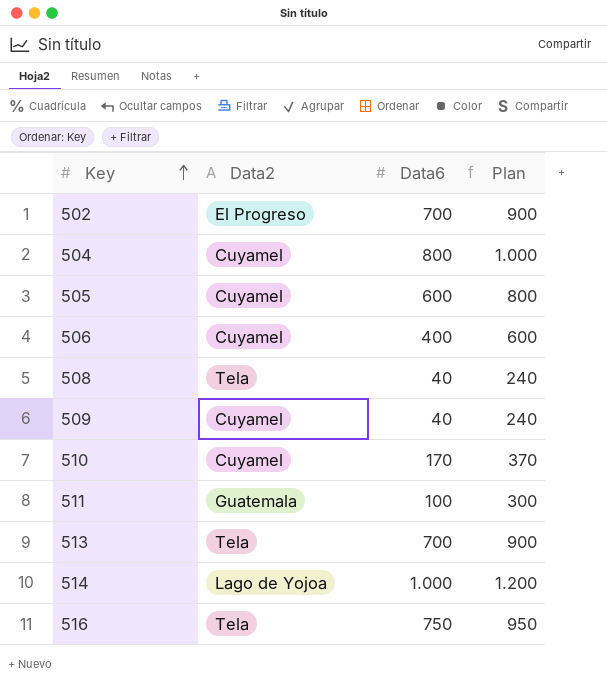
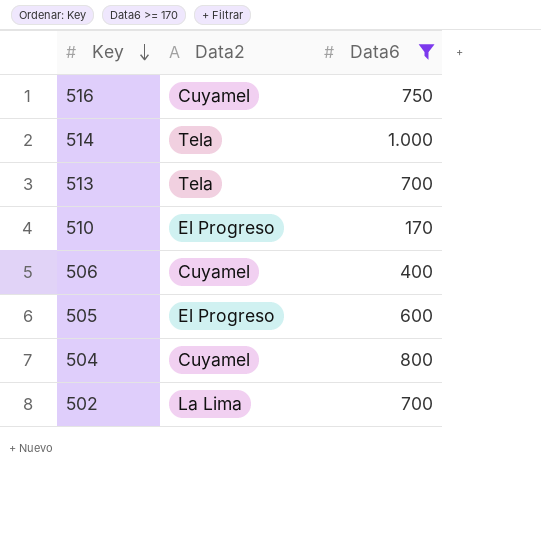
filter: none -> Data6 >= 170
row order: Key ascending -> Key descending
column Plan | formula: [Data6] + 200 -> none
516 | Data2: Tela -> Cuyamel
514 | Data2: Lago de Yojoa -> Tela
510 | Data2: Cuyamel -> El Progreso
505 | Data2: Cuyamel -> El Progreso
502 | Data2: El Progreso -> La Lima

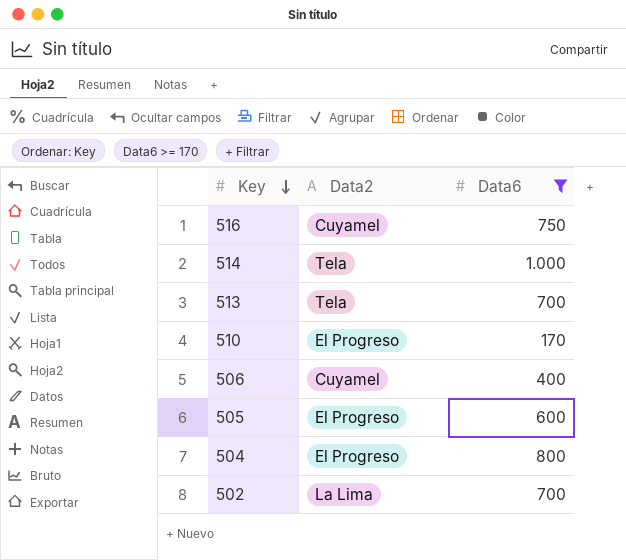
504 | Data2: Cuyamel -> El Progreso

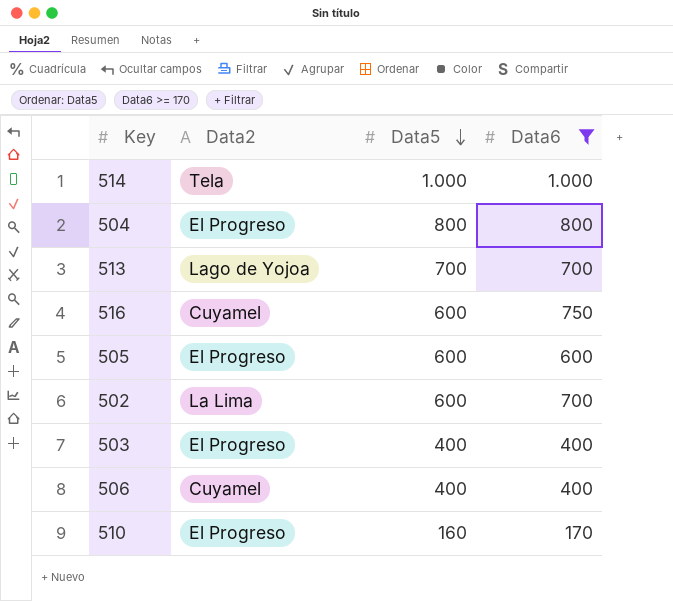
row order: Key descending -> Data5 descending
column Data5 | position: none -> 3
513 | Data2: Tela -> Lago de Yojoa
row 503: none -> El Progreso | 400 | 400

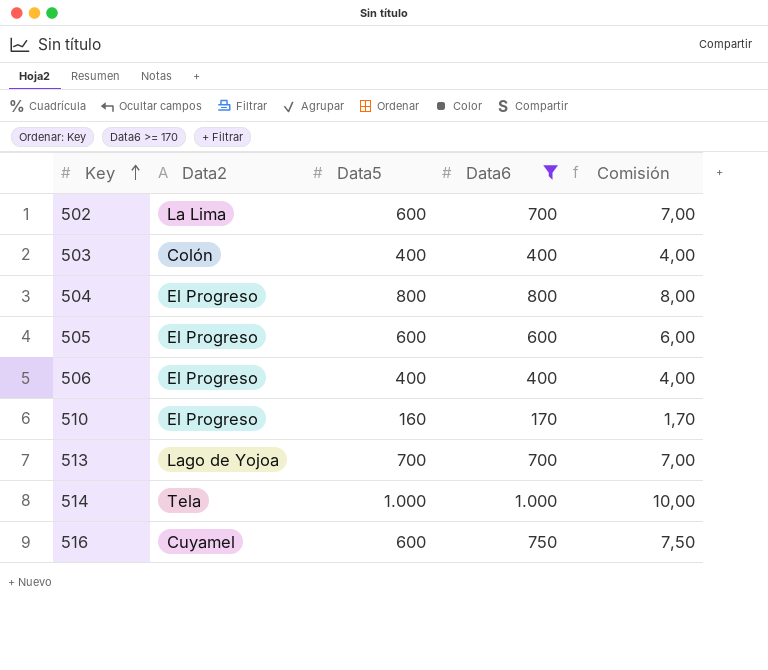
row order: Data5 descending -> Key ascending
column Comisión | formula: none -> [Data6] * 0,01
503 | Data2: El Progreso -> Colón
506 | Data2: Cuyamel -> El Progreso

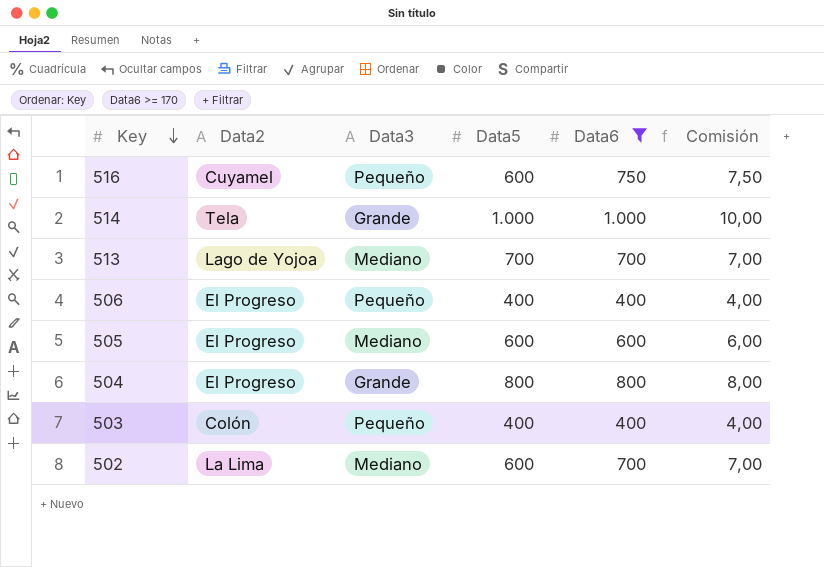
row order: Key ascending -> Key descending
column Data3 | position: none -> 3
row 510: El Progreso | 160 | 170 | 1,70 -> none

